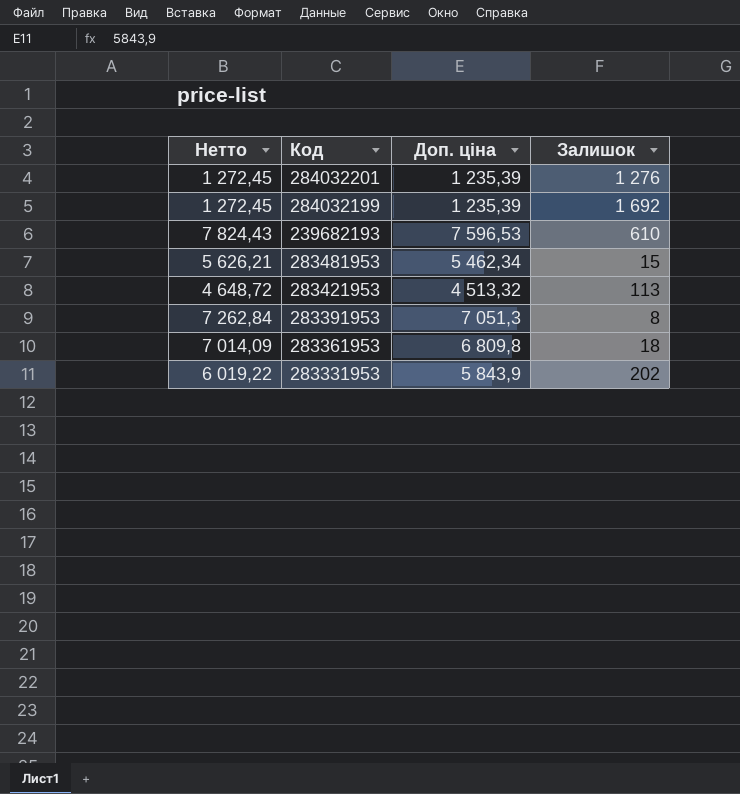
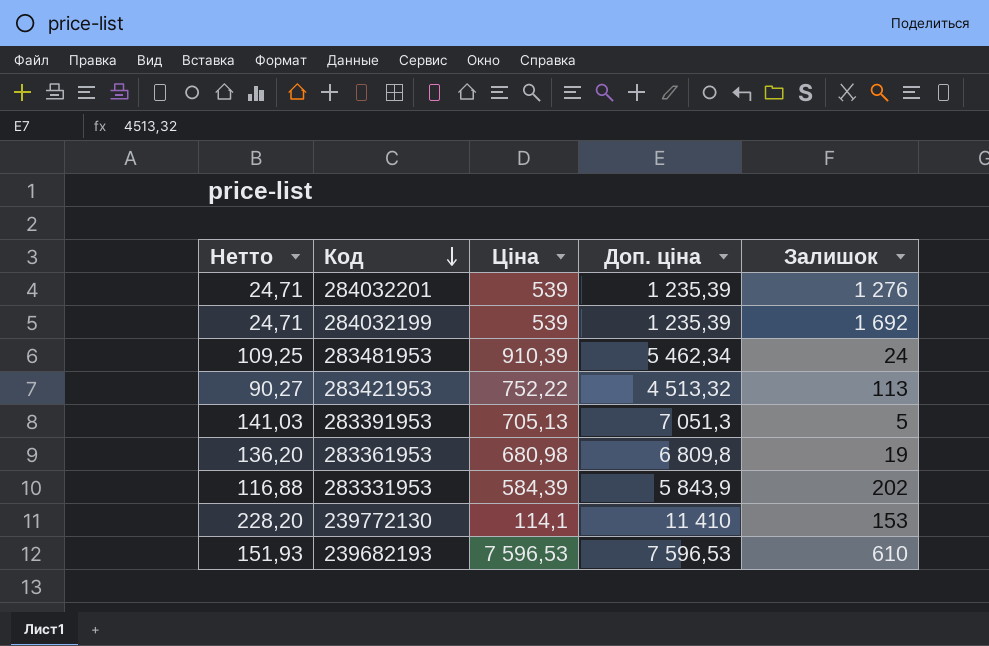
row order: none -> Код descending
column Нетто | formula: [Доп. ціна] * 1,03 -> [Доп. ціна] * 0,02
column Ціна | position: none -> 3
283481953 | Залишок: 15 -> 24
283391953 | Залишок: 8 -> 5
283361953 | Залишок: 18 -> 19
row 239772130: none -> 228,20 | 114,1 | 11 410 | 153

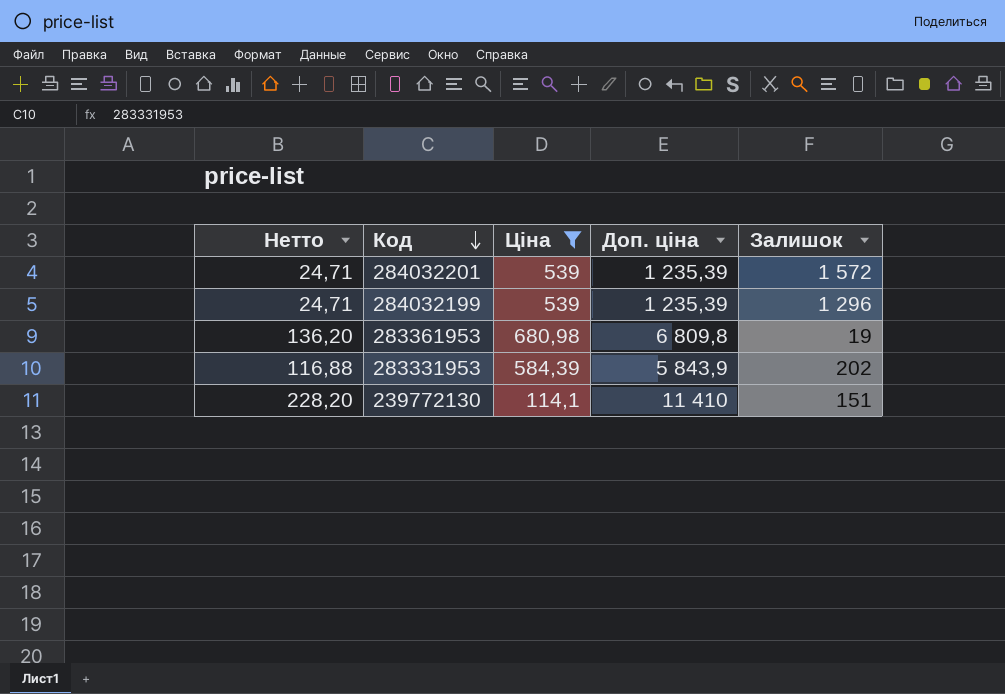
filter: none -> Ціна <= 680,98
284032201 | Залишок: 1 276 -> 1 572
284032199 | Залишок: 1 692 -> 1 296
239772130 | Залишок: 153 -> 151

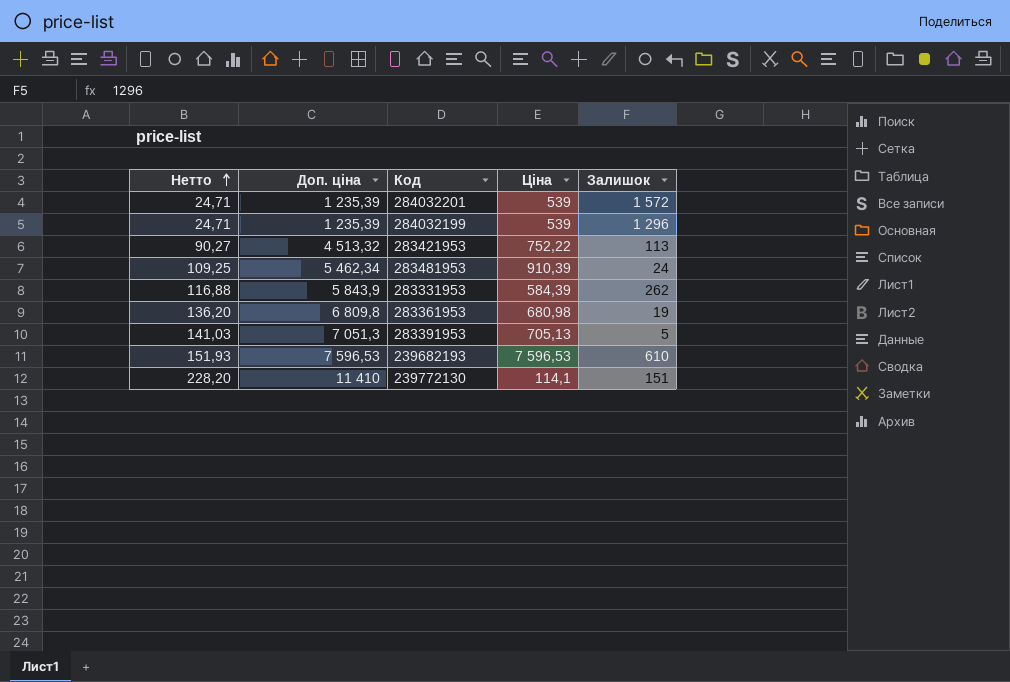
filter: Ціна <= 680,98 -> none
row order: Код descending -> Нетто ascending
column Доп. ціна | position: 4 -> 2
283331953 | Залишок: 202 -> 262

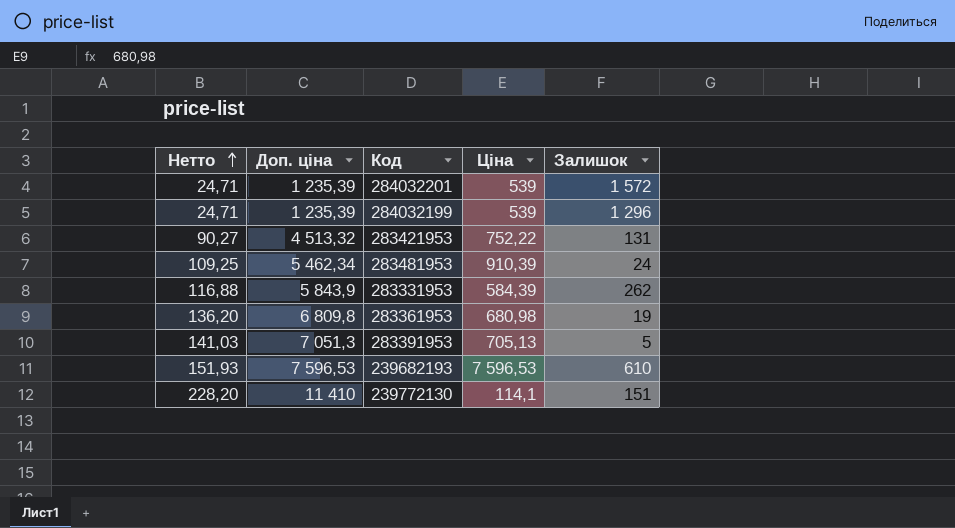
283421953 | Залишок: 113 -> 131

